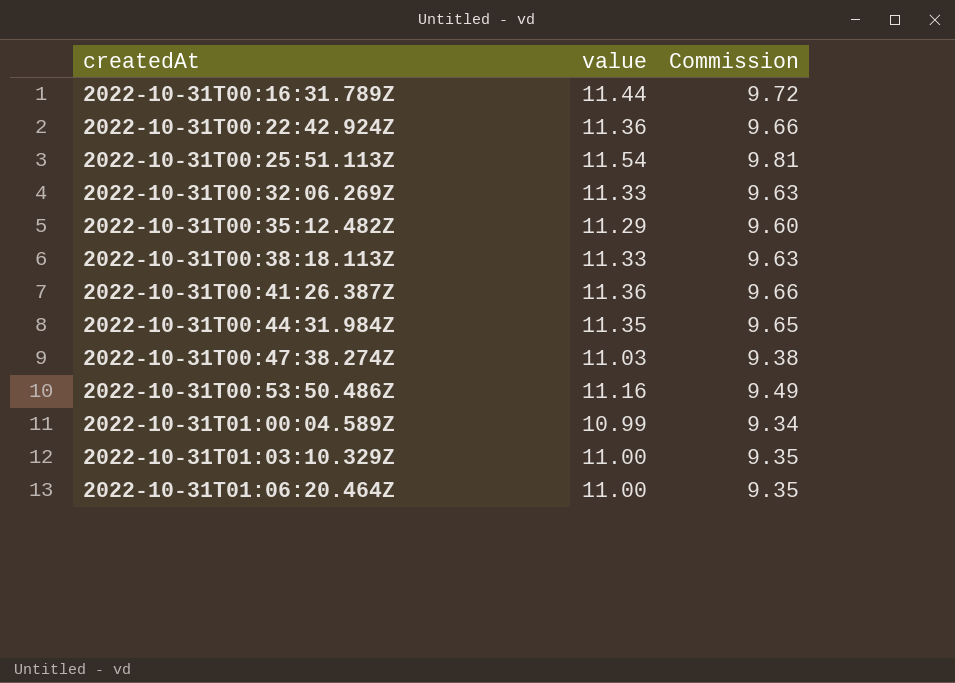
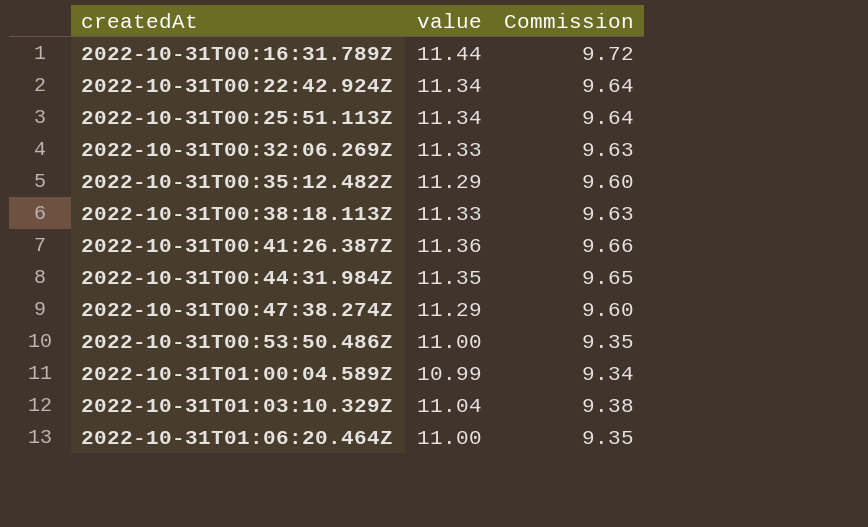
2022-10-31T00:22:42.924Z | value: 11.36 -> 11.34
2022-10-31T00:22:42.924Z | Commission: 9.66 -> 9.64
2022-10-31T00:25:51.113Z | value: 11.54 -> 11.34
2022-10-31T00:25:51.113Z | Commission: 9.81 -> 9.64
2022-10-31T00:47:38.274Z | value: 11.03 -> 11.29
2022-10-31T00:47:38.274Z | Commission: 9.38 -> 9.60
2022-10-31T00:53:50.486Z | value: 11.16 -> 11.00
2022-10-31T00:53:50.486Z | Commission: 9.49 -> 9.35
2022-10-31T01:03:10.329Z | value: 11.00 -> 11.04
2022-10-31T01:03:10.329Z | Commission: 9.35 -> 9.38

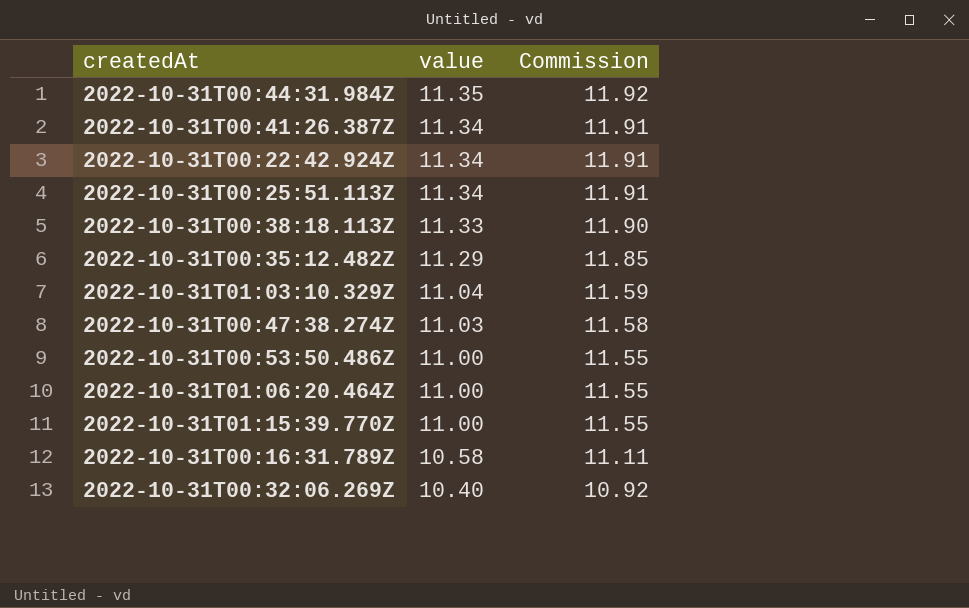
row order: createdAt ascending -> value descending
column Commission | formula: [value] * 0.85 -> [value] * 1.05
row 2022-10-31T01:00:04.589Z: 10.99 | 9.34 -> none
2022-10-31T00:41:26.387Z | value: 11.36 -> 11.34
2022-10-31T00:47:38.274Z | value: 11.29 -> 11.03
row 2022-10-31T01:15:39.770Z: none -> 11.00 | 11.55
2022-10-31T00:16:31.789Z | value: 11.44 -> 10.58
2022-10-31T00:32:06.269Z | value: 11.33 -> 10.40

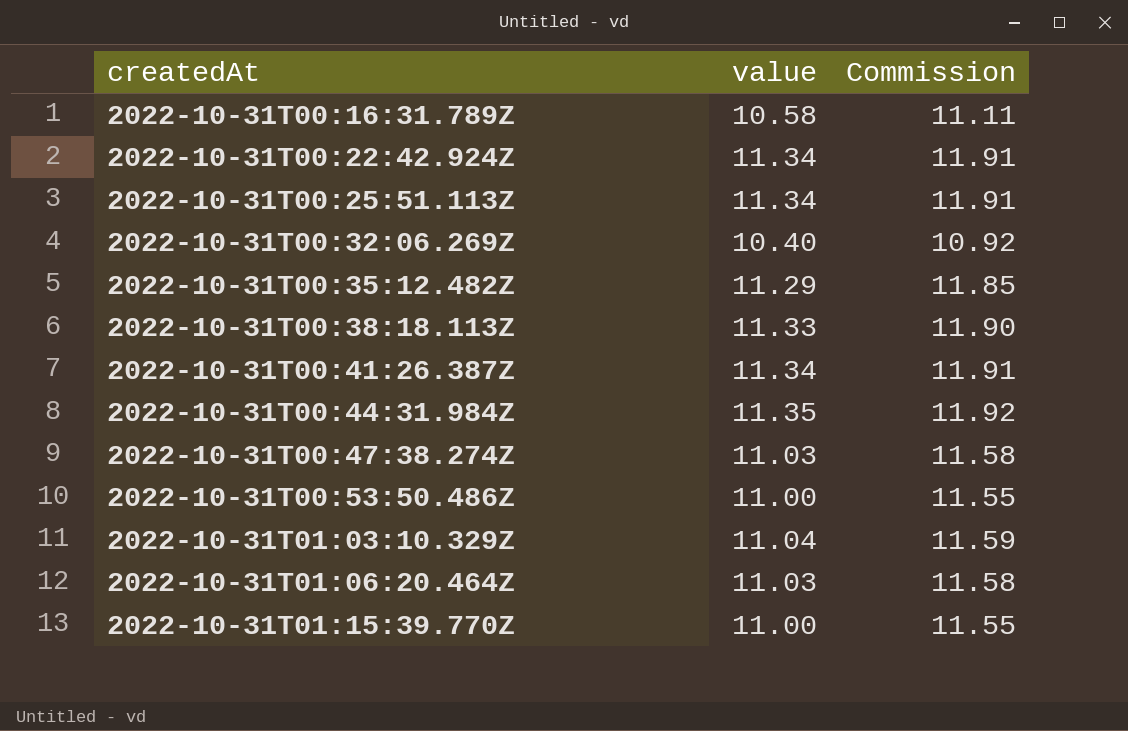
row order: value descending -> createdAt ascending
2022-10-31T01:06:20.464Z | value: 11.00 -> 11.03
2022-10-31T01:06:20.464Z | Commission: 11.55 -> 11.58

